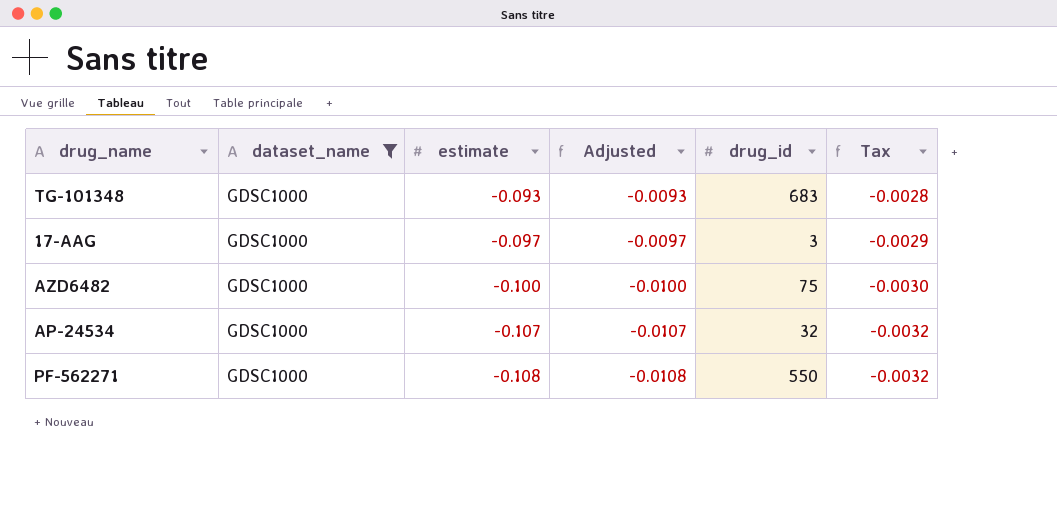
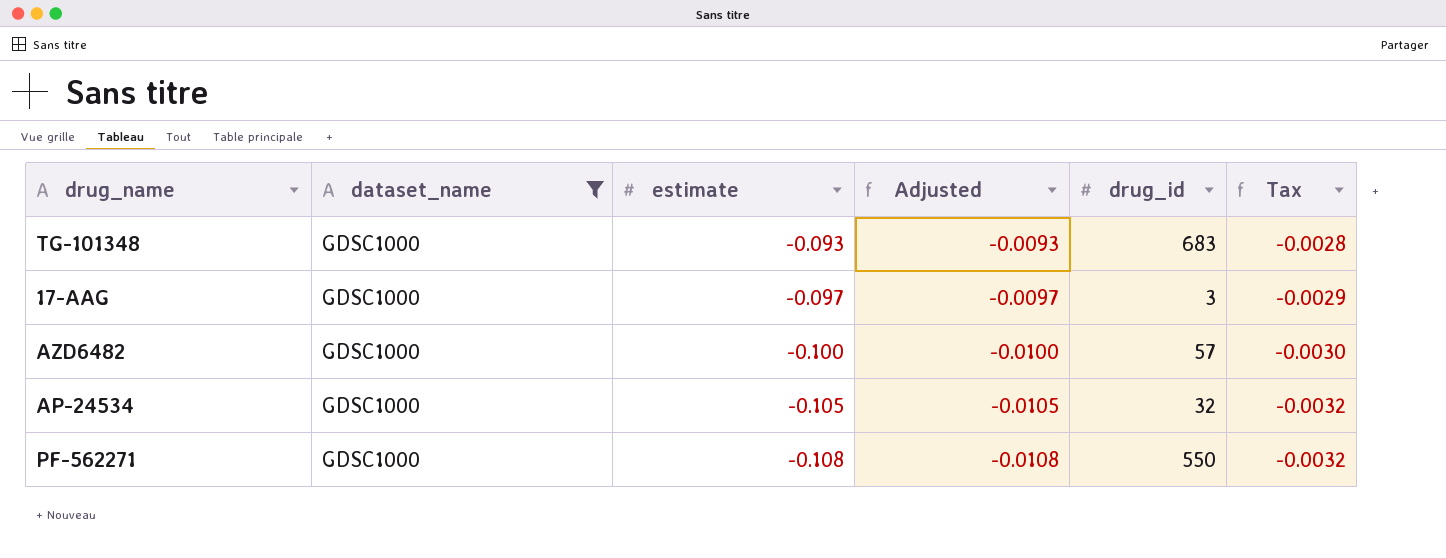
AZD6482 | drug_id: 75 -> 57
AP-24534 | estimate: -0.107 -> -0.105
AP-24534 | Adjusted: -0.0107 -> -0.0105

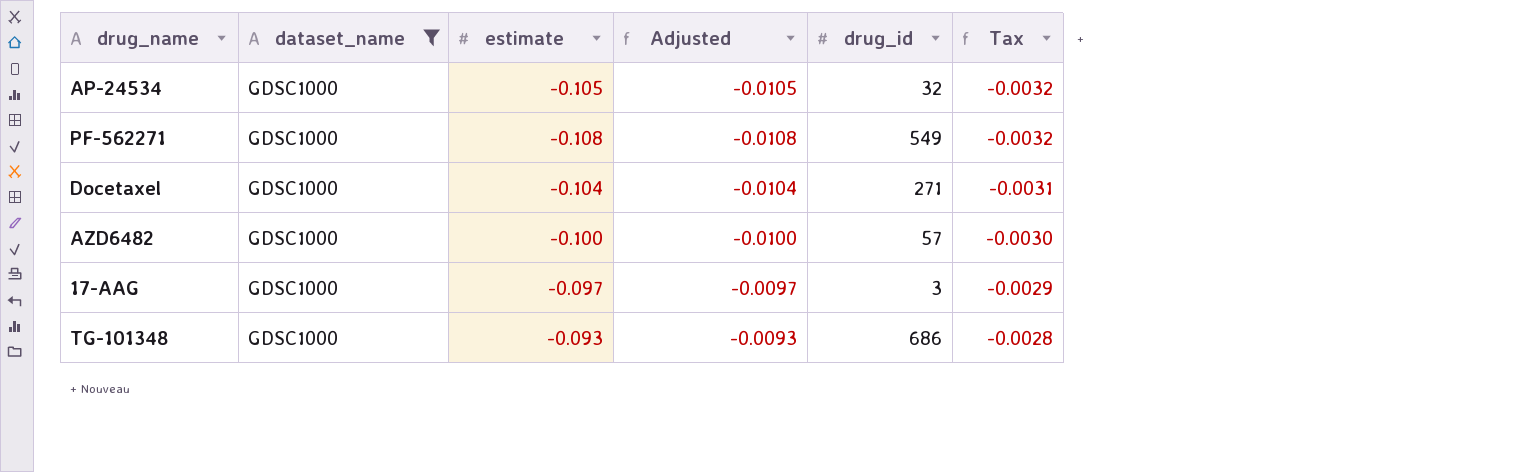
row order: estimate descending -> Tax ascending
PF-562271 | drug_id: 550 -> 549
row Docetaxel: none -> GDSC1000 | -0.104 | -0.0104 | 271 | -0.0031
TG-101348 | drug_id: 683 -> 686

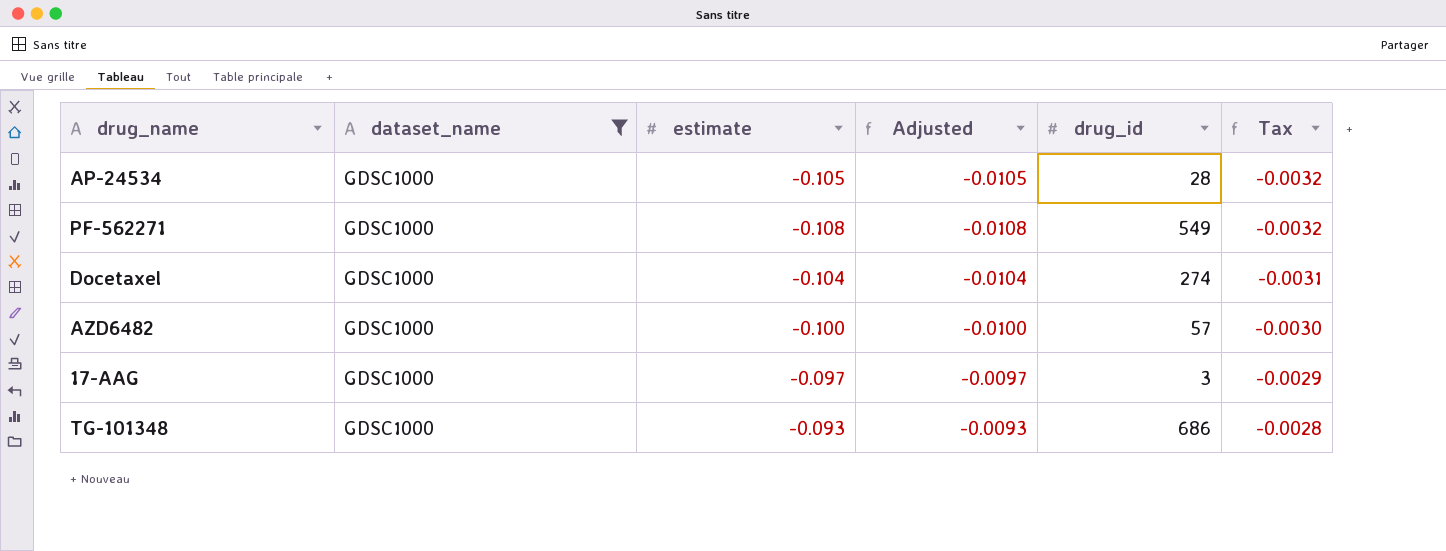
AP-24534 | drug_id: 32 -> 28
Docetaxel | drug_id: 271 -> 274

